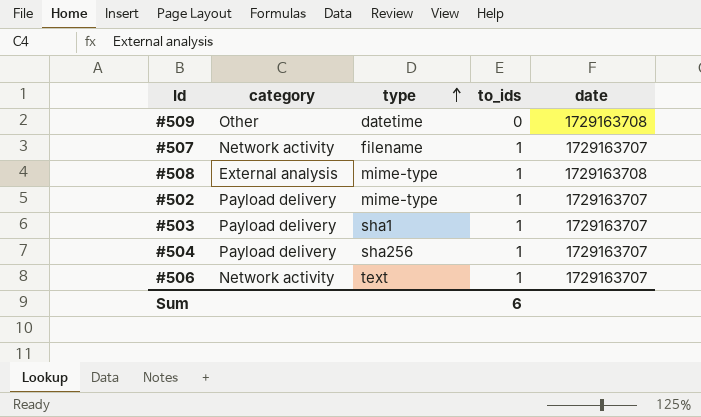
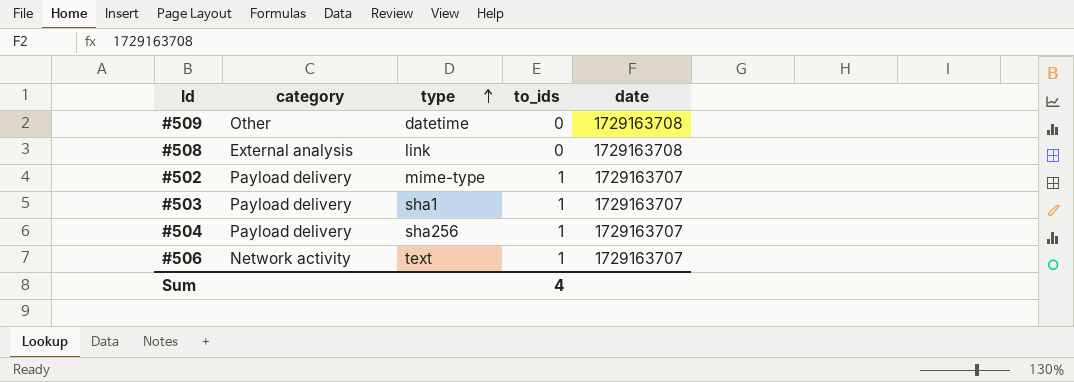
row #507: Network activity | filename | 1 | 1729163707 -> none
#508 | type: mime-type -> link
#508 | to_ids: 1 -> 0
Sum | to_ids: 6 -> 4

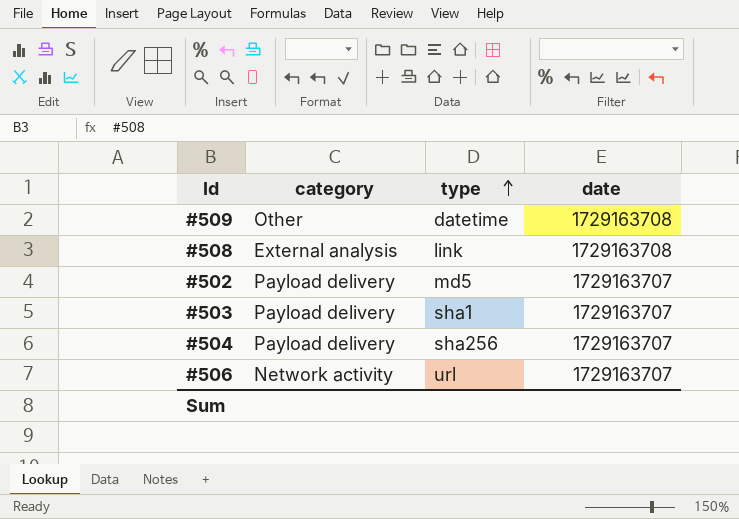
column to_ids | position: 4 -> none
#502 | type: mime-type -> md5
#506 | type: text -> url

